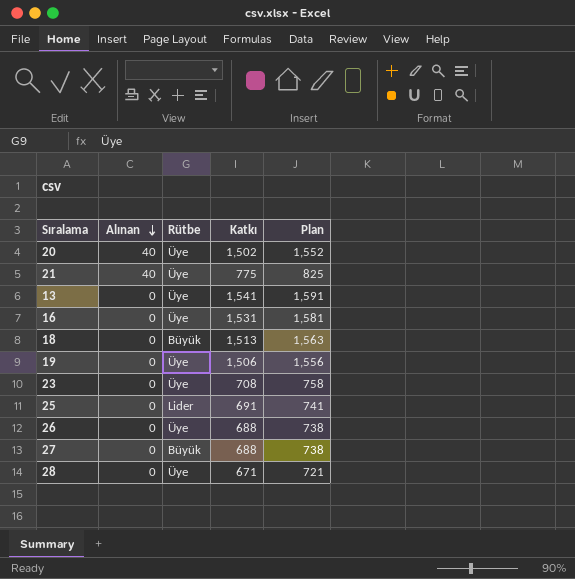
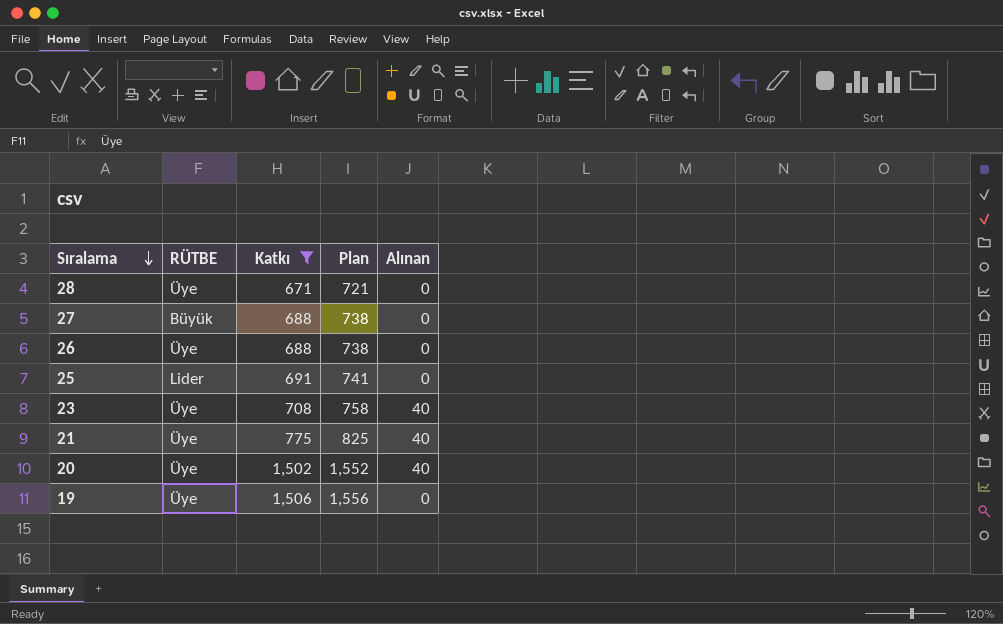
filter: none -> Katkı <= 1,506
row order: Alınan descending -> Sıralama descending
column name: Rütbe -> RÜTBE
column Alınan | position: 2 -> 5
23 | Alınan: 0 -> 40

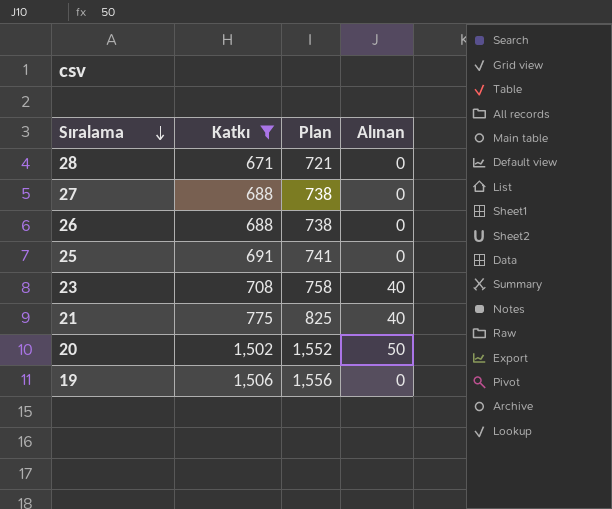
column RÜTBE | position: 2 -> none
20 | Alınan: 40 -> 50

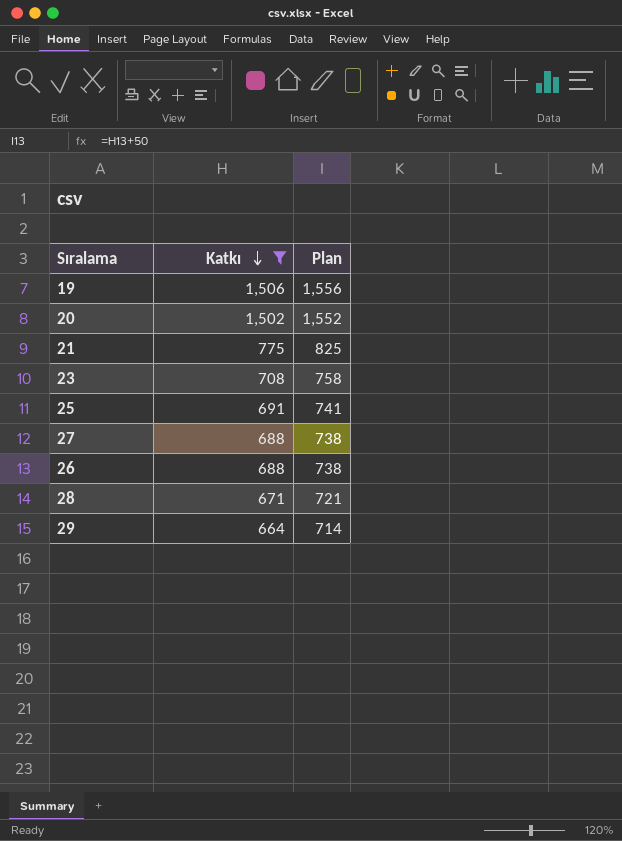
row order: Sıralama descending -> Katkı descending
column Alınan | position: 4 -> none
row 29: none -> 664 | 714

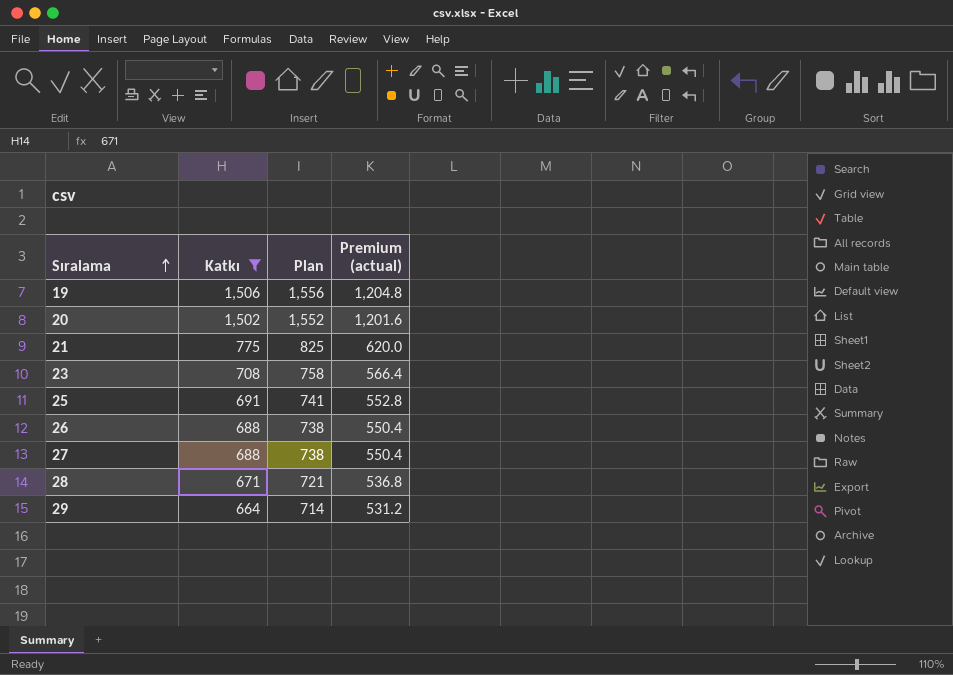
row order: Katkı descending -> Sıralama ascending
column Premium (actual) | formula: none -> [Katkı] * 0.8

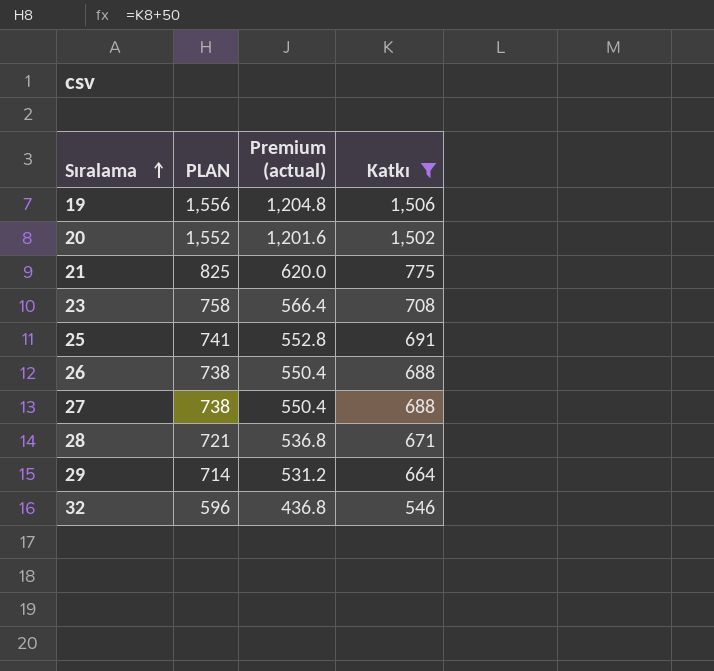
column name: Plan -> PLAN
column Katkı | position: 2 -> 4
row 32: none -> 596 | 436.8 | 546

